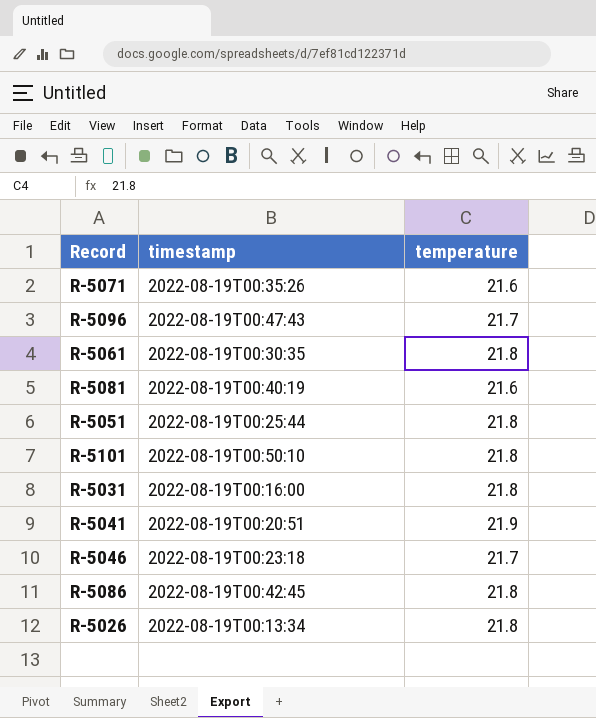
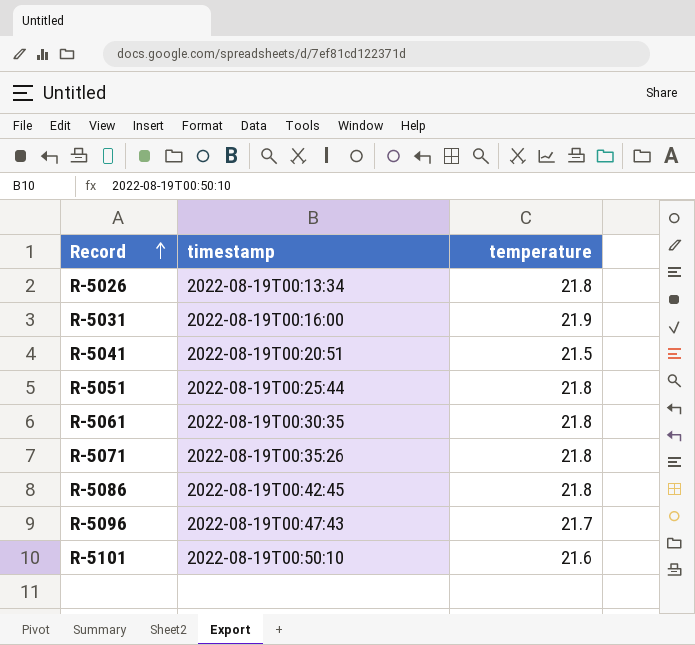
row order: none -> Record ascending
row R-5081: 2022-08-19T00:40:19 | 21.6 -> none
row R-5046: 2022-08-19T00:23:18 | 21.7 -> none
R-5031 | temperature: 21.8 -> 21.9
R-5041 | temperature: 21.9 -> 21.5
R-5071 | temperature: 21.6 -> 21.8
R-5101 | temperature: 21.8 -> 21.6

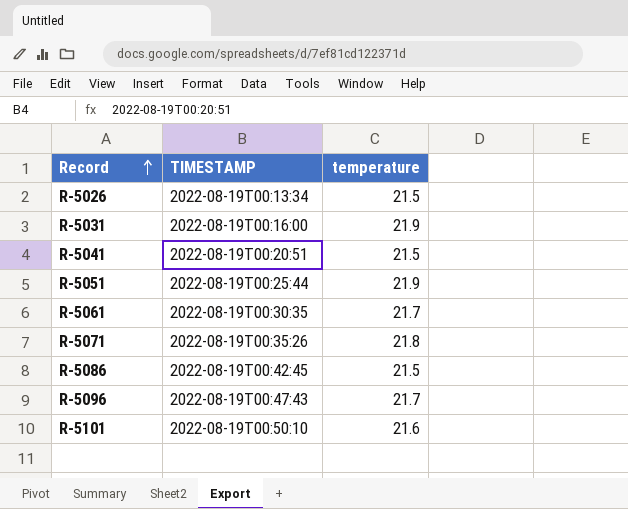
column name: timestamp -> TIMESTAMP
R-5026 | temperature: 21.8 -> 21.5
R-5051 | temperature: 21.8 -> 21.9
R-5061 | temperature: 21.8 -> 21.7
R-5086 | temperature: 21.8 -> 21.5

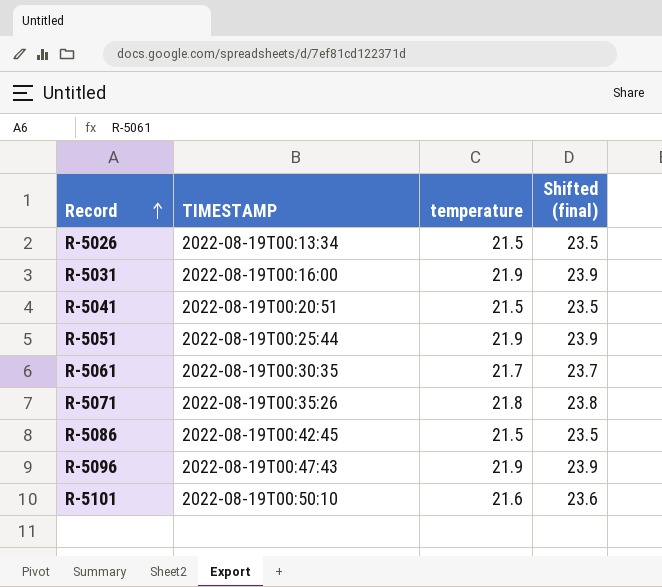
column Shifted (final) | formula: none -> [temperature] + 2
R-5096 | temperature: 21.7 -> 21.9

